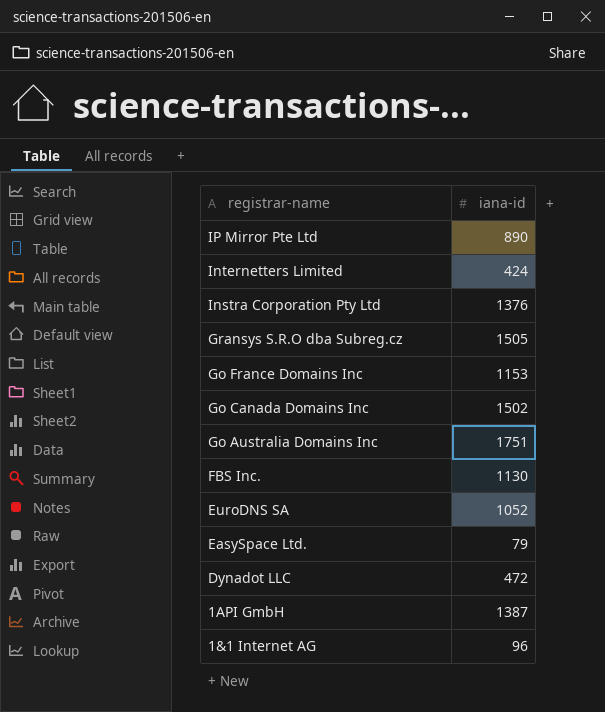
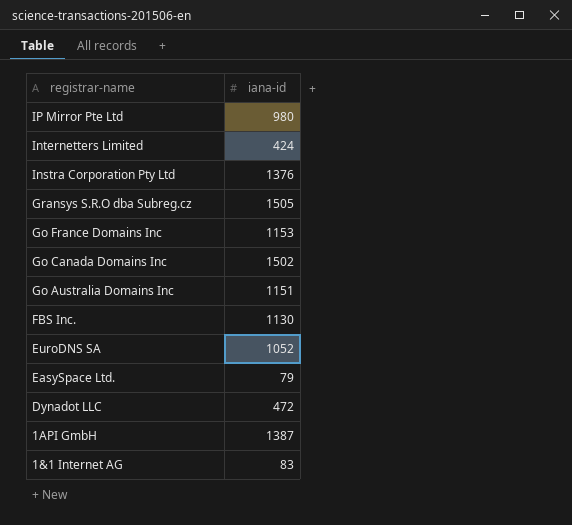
IP Mirror Pte Ltd | iana-id: 890 -> 980
Go Australia Domains Inc | iana-id: 1751 -> 1151
1&1 Internet AG | iana-id: 96 -> 83

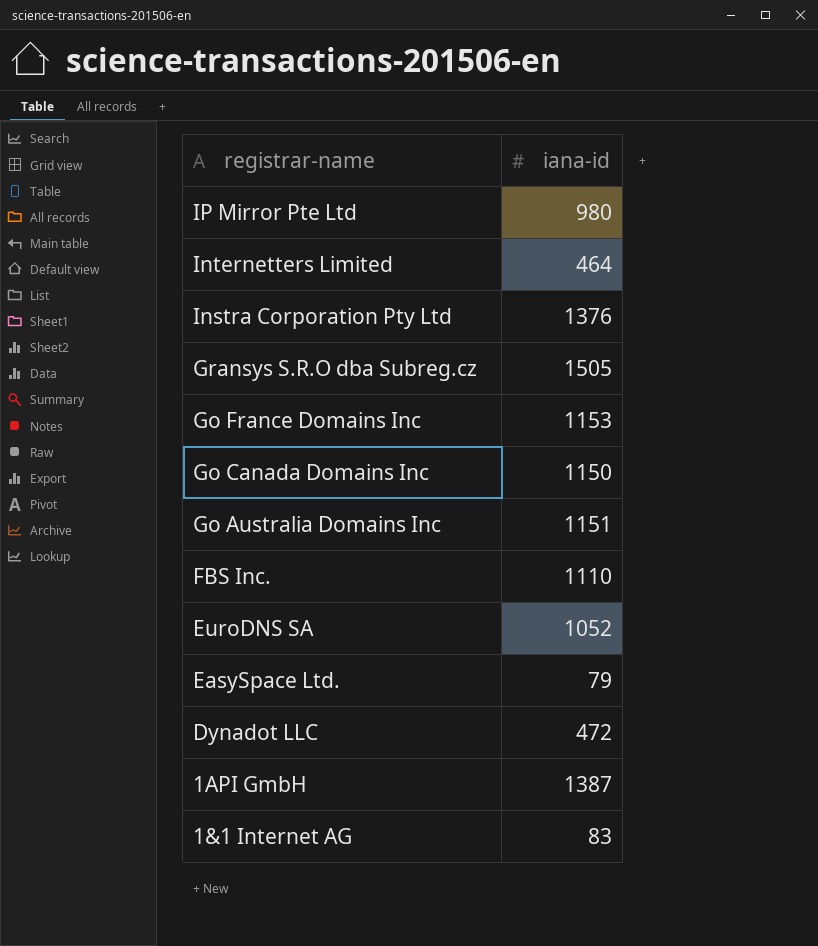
Internetters Limited | iana-id: 424 -> 464
Go Canada Domains Inc | iana-id: 1502 -> 1150
FBS Inc. | iana-id: 1130 -> 1110

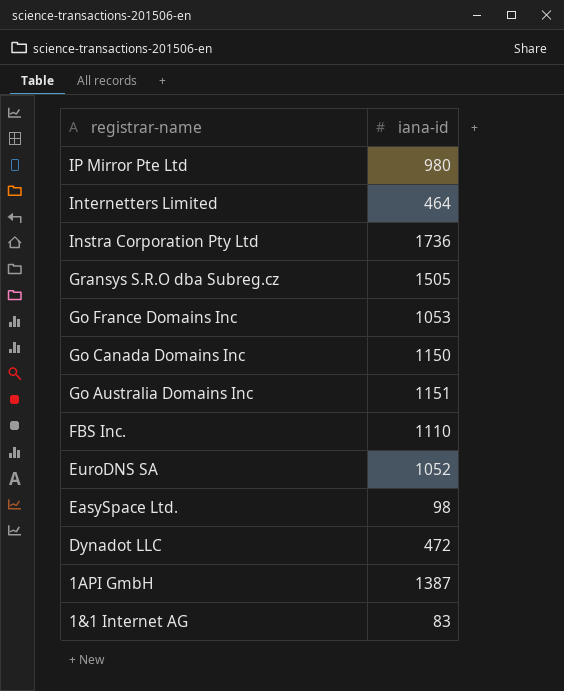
Instra Corporation Pty Ltd | iana-id: 1376 -> 1736
Go France Domains Inc | iana-id: 1153 -> 1053
EasySpace Ltd. | iana-id: 79 -> 98

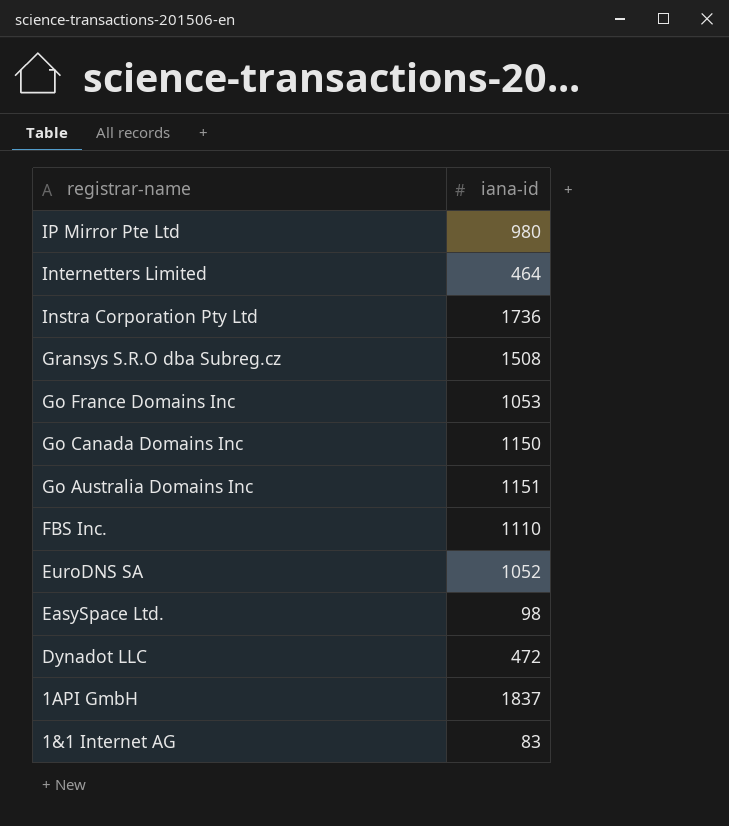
Gransys S.R.O dba Subreg.cz | iana-id: 1505 -> 1508
1API GmbH | iana-id: 1387 -> 1837

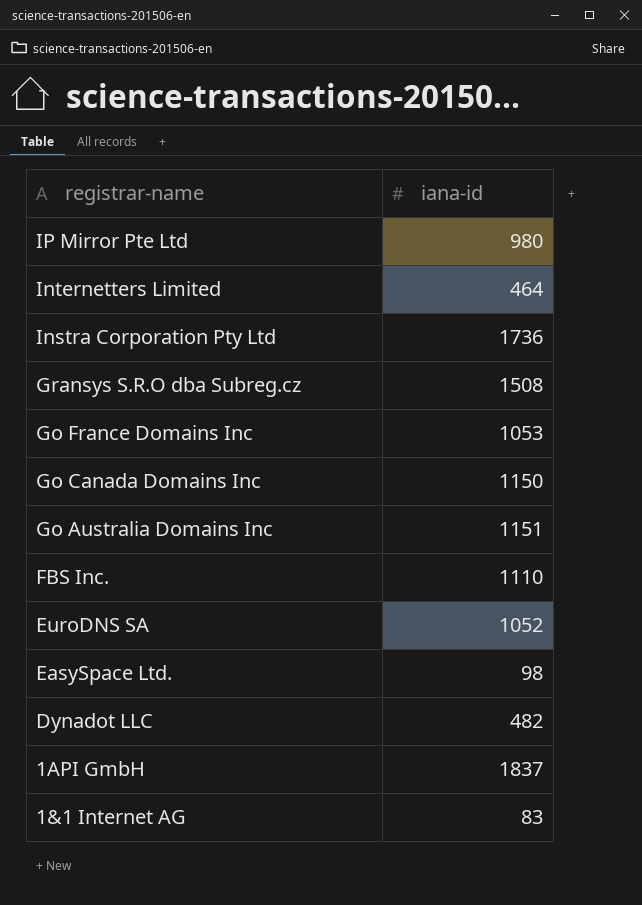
Dynadot LLC | iana-id: 472 -> 482

